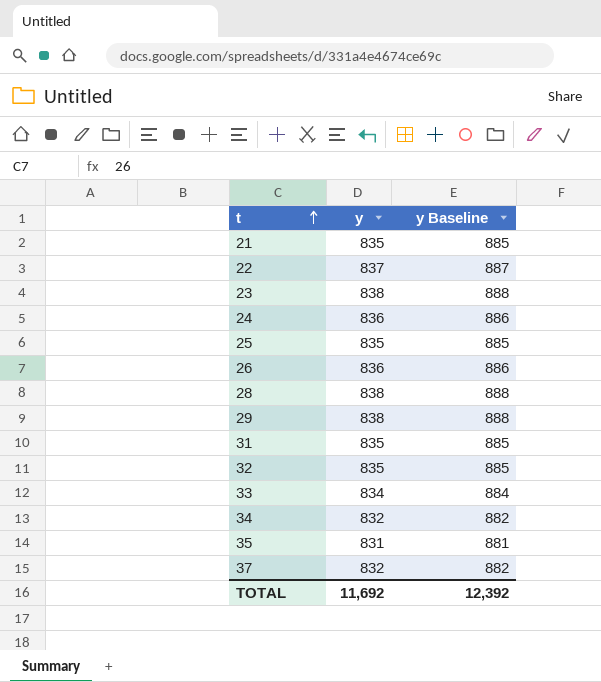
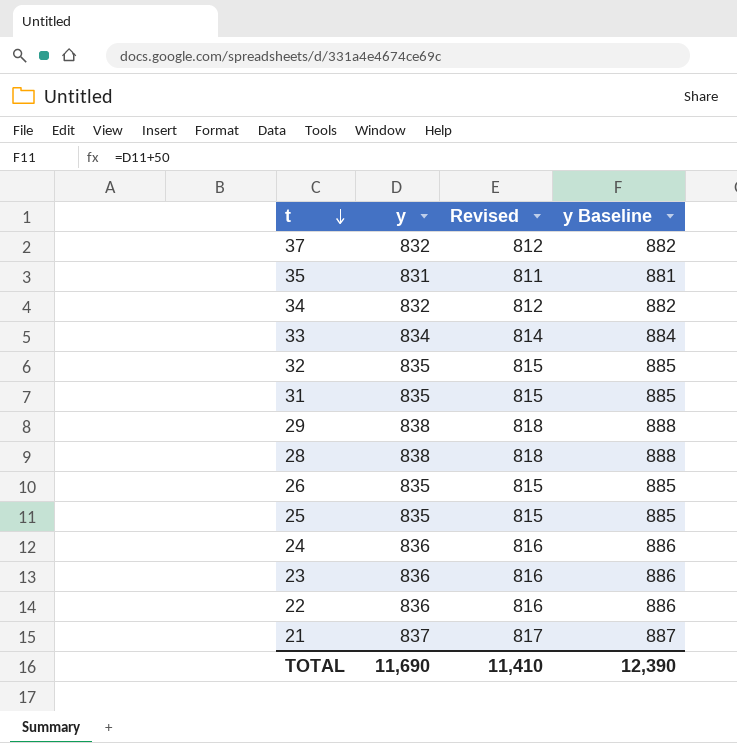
row order: t ascending -> t descending
column Revised | formula: none -> [y] - 20
26 | y: 836 -> 835
26 | y Baseline: 886 -> 885
23 | y: 838 -> 836
23 | y Baseline: 888 -> 886
22 | y: 837 -> 836
22 | y Baseline: 887 -> 886
21 | y: 835 -> 837
21 | y Baseline: 885 -> 887
TOTAL | y: 11,692 -> 11,690
TOTAL | y Baseline: 12,392 -> 12,390

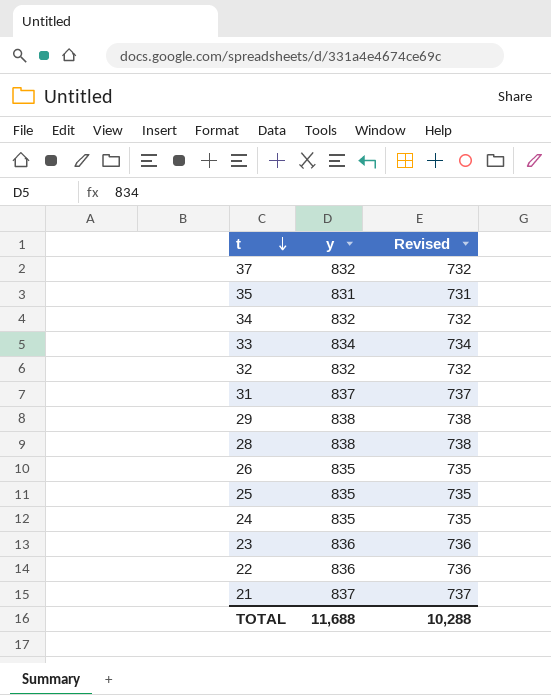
column y Baseline | formula: [y] + 50 -> none
column Revised | formula: [y] - 20 -> [y] - 100
32 | y: 835 -> 832
31 | y: 835 -> 837
24 | y: 836 -> 835
TOTAL | y: 11,690 -> 11,688
TOTAL | Revised: 11,410 -> 10,288

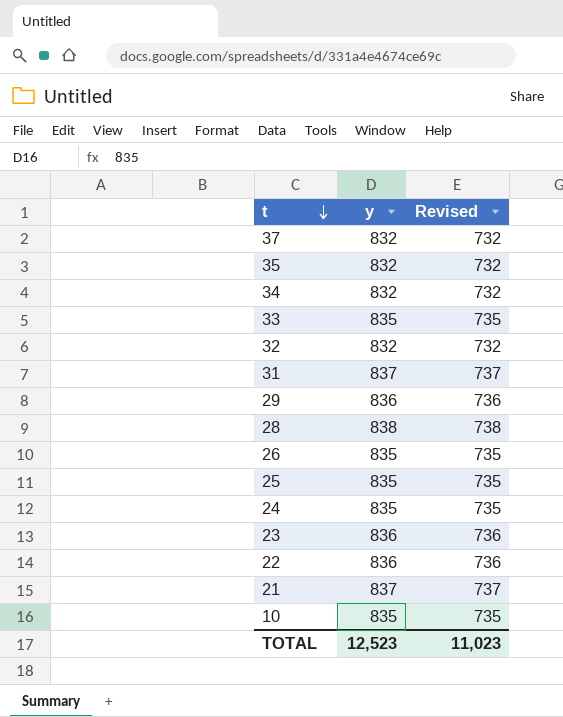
35 | y: 831 -> 832
35 | Revised: 731 -> 732
33 | y: 834 -> 835
33 | Revised: 734 -> 735
29 | y: 838 -> 836
29 | Revised: 738 -> 736
row 10: none -> 835 | 735
TOTAL | y: 11,688 -> 12,523
TOTAL | Revised: 10,288 -> 11,023

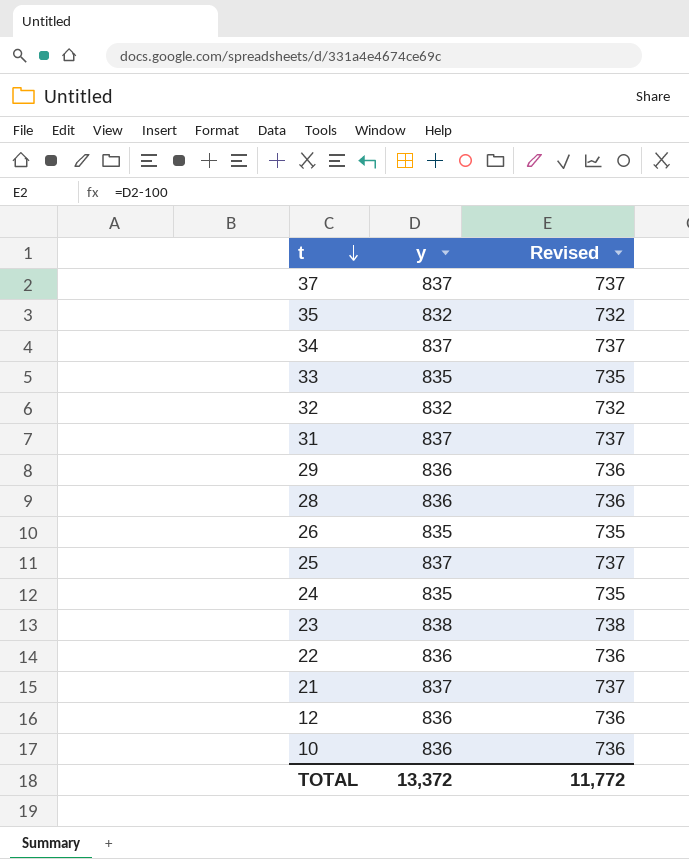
37 | y: 832 -> 837
37 | Revised: 732 -> 737
34 | y: 832 -> 837
34 | Revised: 732 -> 737
28 | y: 838 -> 836
28 | Revised: 738 -> 736
25 | y: 835 -> 837
25 | Revised: 735 -> 737
23 | y: 836 -> 838
23 | Revised: 736 -> 738
row 12: none -> 836 | 736
10 | y: 835 -> 836
10 | Revised: 735 -> 736
TOTAL | y: 12,523 -> 13,372
TOTAL | Revised: 11,023 -> 11,772

